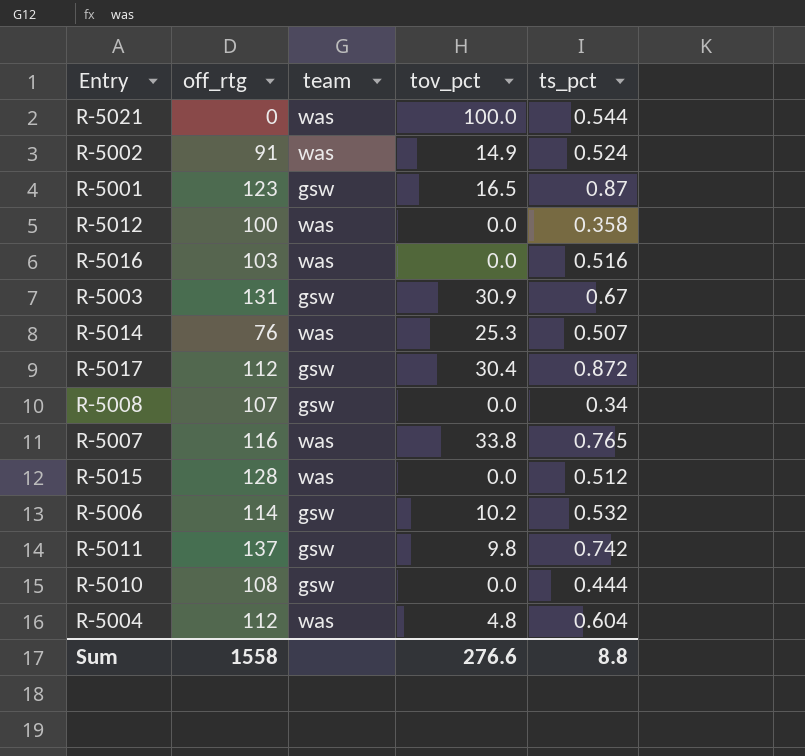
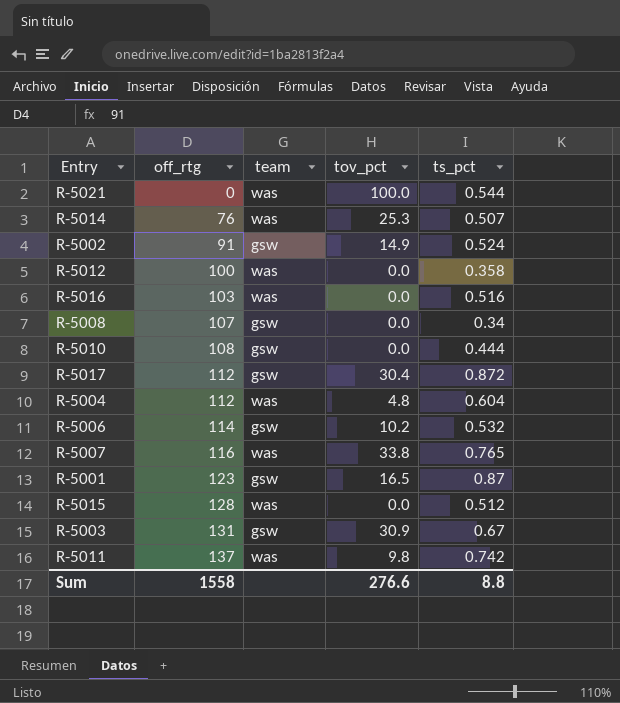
row order: none -> off_rtg ascending
R-5002 | team: was -> gsw
R-5011 | team: gsw -> was

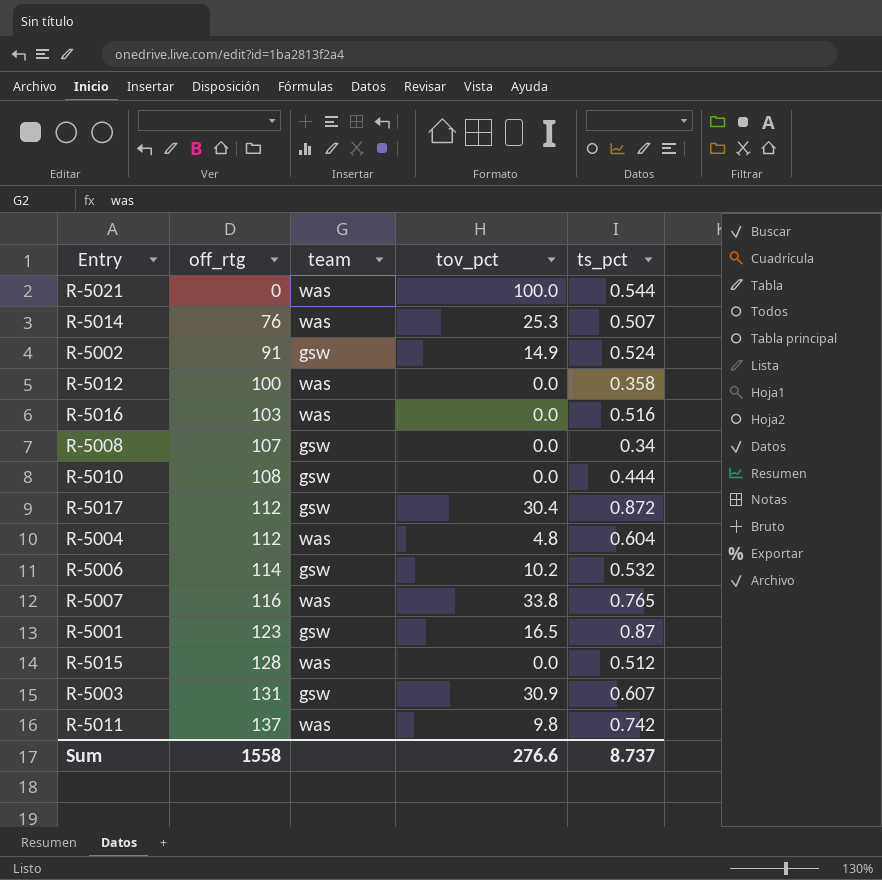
R-5003 | ts_pct: 0.67 -> 0.607
Sum | ts_pct: 8.8 -> 8.737

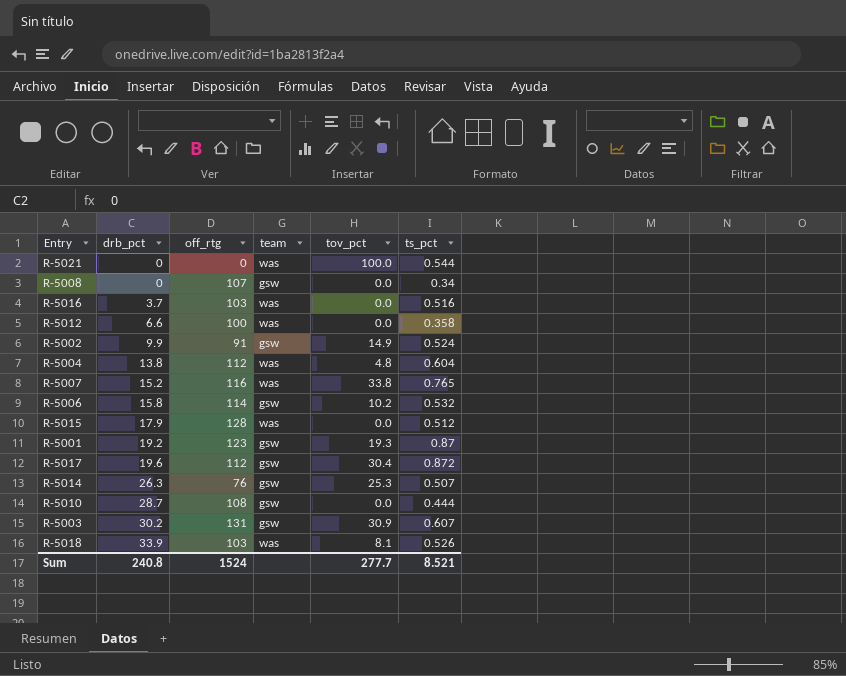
row order: off_rtg ascending -> drb_pct ascending
column drb_pct | position: none -> 2
row R-5011: 137 | was | 9.8 | 0.742 -> none
R-5001 | tov_pct: 16.5 -> 19.3
R-5014 | team: was -> gsw
row R-5018: none -> 33.9 | 103 | was | 8.1 | 0.526
Sum | off_rtg: 1558 -> 1524
Sum | tov_pct: 276.6 -> 277.7
Sum | ts_pct: 8.737 -> 8.521

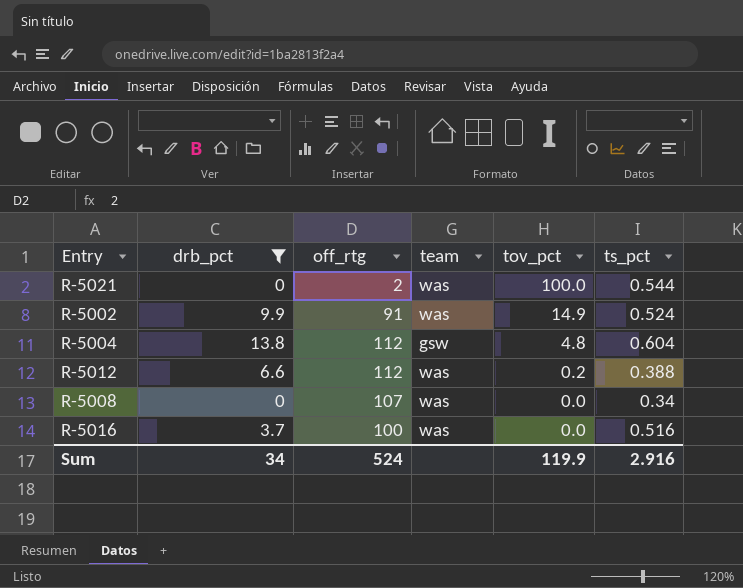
filter: none -> drb_pct <= 13.8
row order: drb_pct ascending -> tov_pct descending
R-5021 | off_rtg: 0 -> 2
R-5002 | team: gsw -> was
R-5004 | team: was -> gsw
R-5012 | off_rtg: 100 -> 112
R-5012 | tov_pct: 0.0 -> 0.2
R-5012 | ts_pct: 0.358 -> 0.388
R-5008 | team: gsw -> was
R-5016 | off_rtg: 103 -> 100
Sum | drb_pct: 240.8 -> 34
Sum | off_rtg: 1524 -> 524
Sum | tov_pct: 277.7 -> 119.9
Sum | ts_pct: 8.521 -> 2.916

